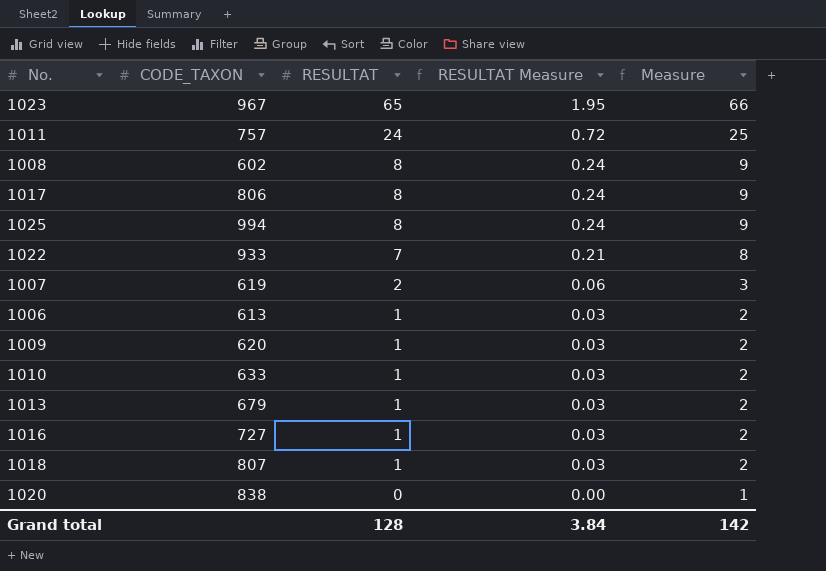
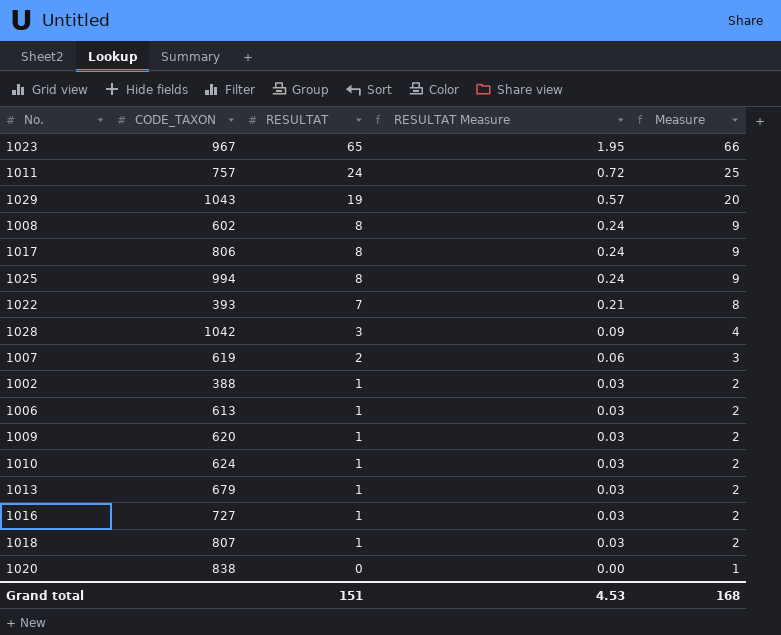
row 1029: none -> 1043 | 19 | 0.57 | 20
1022 | CODE_TAXON: 933 -> 393
row 1028: none -> 1042 | 3 | 0.09 | 4
row 1002: none -> 388 | 1 | 0.03 | 2
1010 | CODE_TAXON: 633 -> 624
Grand total | RESULTAT: 128 -> 151
Grand total | RESULTAT Measure: 3.84 -> 4.53
Grand total | Measure: 142 -> 168

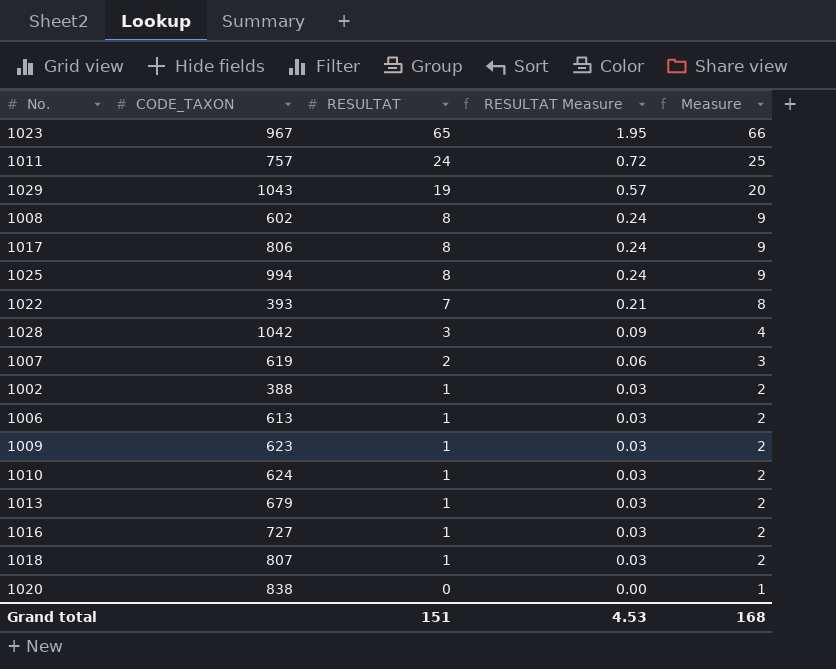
1009 | CODE_TAXON: 620 -> 623

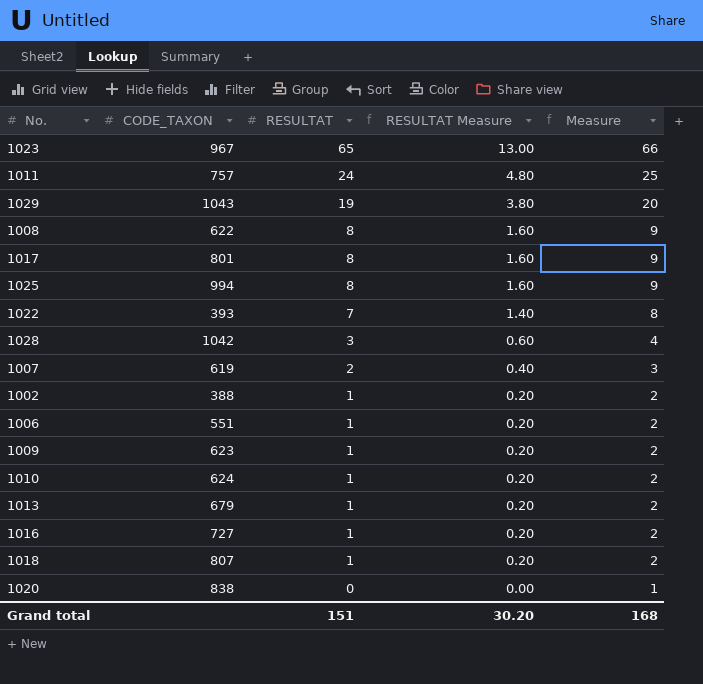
column RESULTAT Measure | formula: [RESULTAT] * 0.03 -> [RESULTAT] * 0.2
1008 | CODE_TAXON: 602 -> 622
1017 | CODE_TAXON: 806 -> 801
1006 | CODE_TAXON: 613 -> 551
Grand total | RESULTAT Measure: 4.53 -> 30.20

